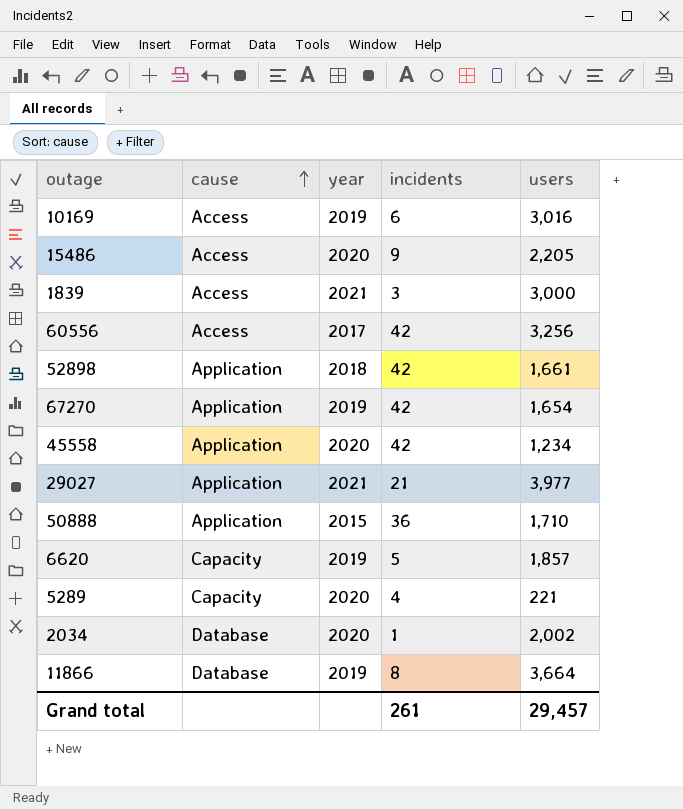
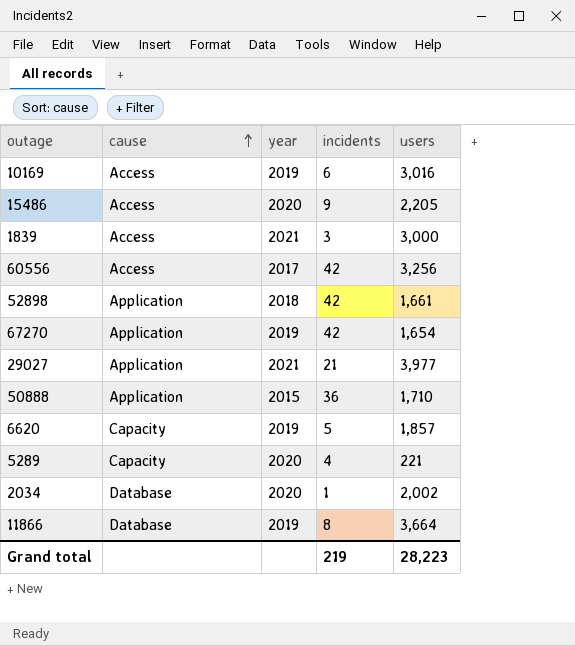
row 45558: Application | 2020 | 42 | 1,234 -> none
Grand total | incidents: 261 -> 219
Grand total | users: 29,457 -> 28,223

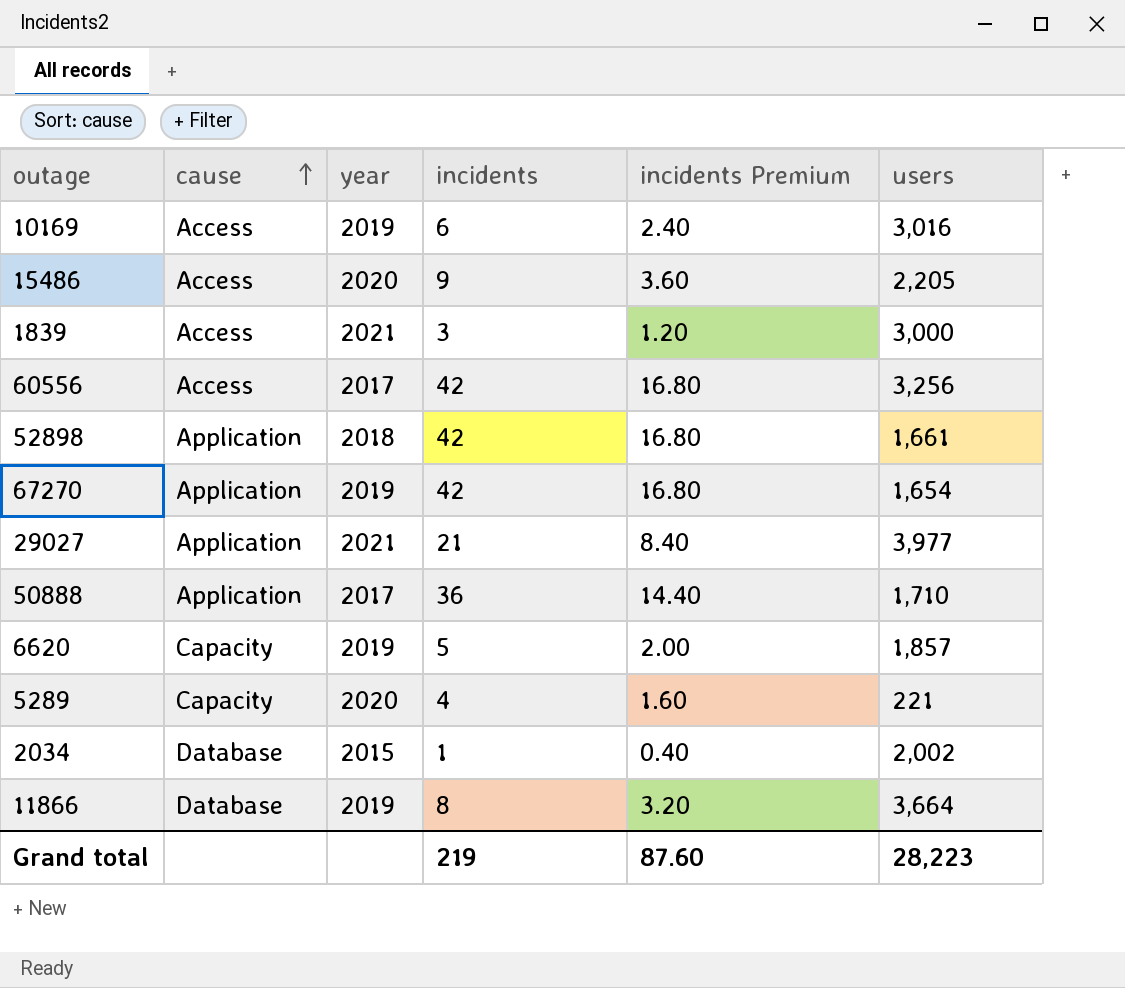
column incidents Premium | formula: none -> [incidents] * 0.4
50888 | year: 2015 -> 2017
2034 | year: 2020 -> 2015

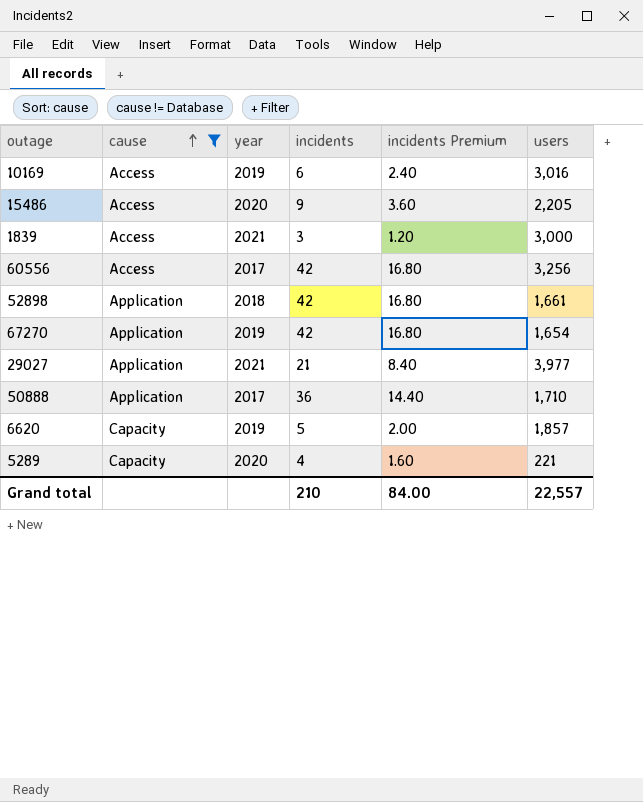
filter: none -> cause != Database
Grand total | incidents: 219 -> 210
Grand total | incidents Premium: 87.60 -> 84.00
Grand total | users: 28,223 -> 22,557

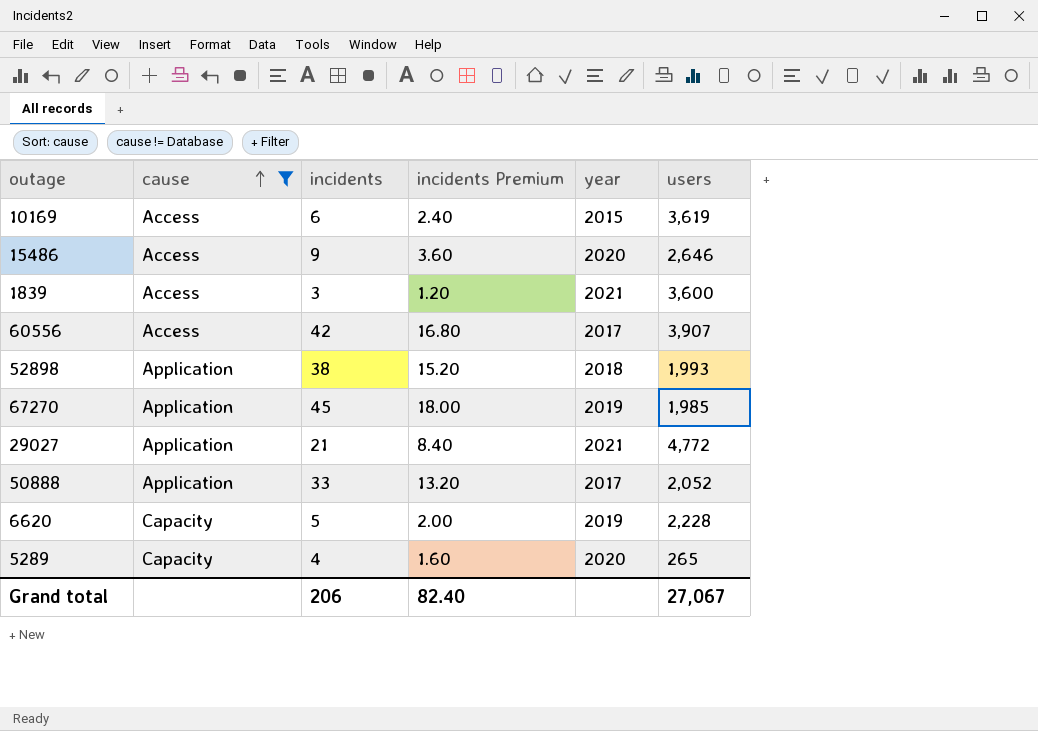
column year | position: 3 -> 5
10169 | year: 2019 -> 2015
10169 | users: 3,016 -> 3,619
15486 | users: 2,205 -> 2,646
1839 | users: 3,000 -> 3,600
60556 | users: 3,256 -> 3,907
52898 | incidents: 42 -> 38
52898 | incidents Premium: 16.80 -> 15.20
52898 | users: 1,661 -> 1,993
67270 | incidents: 42 -> 45
67270 | incidents Premium: 16.80 -> 18.00
67270 | users: 1,654 -> 1,985
29027 | users: 3,977 -> 4,772
50888 | incidents: 36 -> 33
50888 | incidents Premium: 14.40 -> 13.20
50888 | users: 1,710 -> 2,052
6620 | users: 1,857 -> 2,228
5289 | users: 221 -> 265
Grand total | incidents: 210 -> 206
Grand total | incidents Premium: 84.00 -> 82.40
Grand total | users: 22,557 -> 27,067

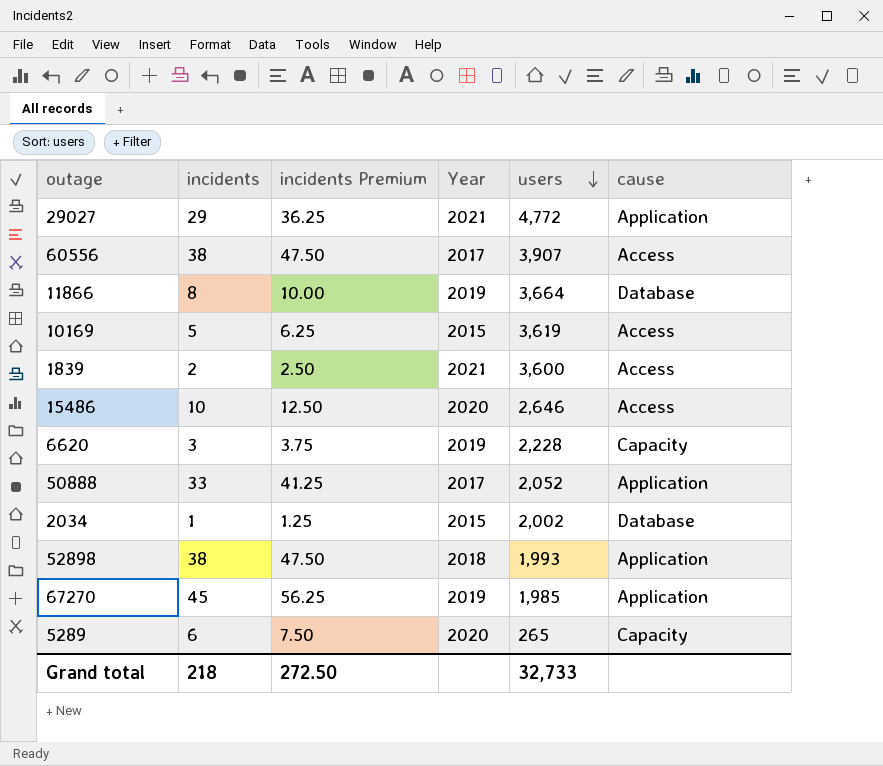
filter: cause != Database -> none
row order: cause ascending -> users descending
column incidents Premium | formula: [incidents] * 0.4 -> [incidents] * 1.25
column name: year -> Year
column cause | position: 2 -> 6
29027 | incidents: 21 -> 29
60556 | incidents: 42 -> 38
10169 | incidents: 6 -> 5
1839 | incidents: 3 -> 2
15486 | incidents: 9 -> 10
6620 | incidents: 5 -> 3
5289 | incidents: 4 -> 6
Grand total | incidents: 206 -> 218
Grand total | incidents Premium: 82.40 -> 272.50
Grand total | users: 27,067 -> 32,733

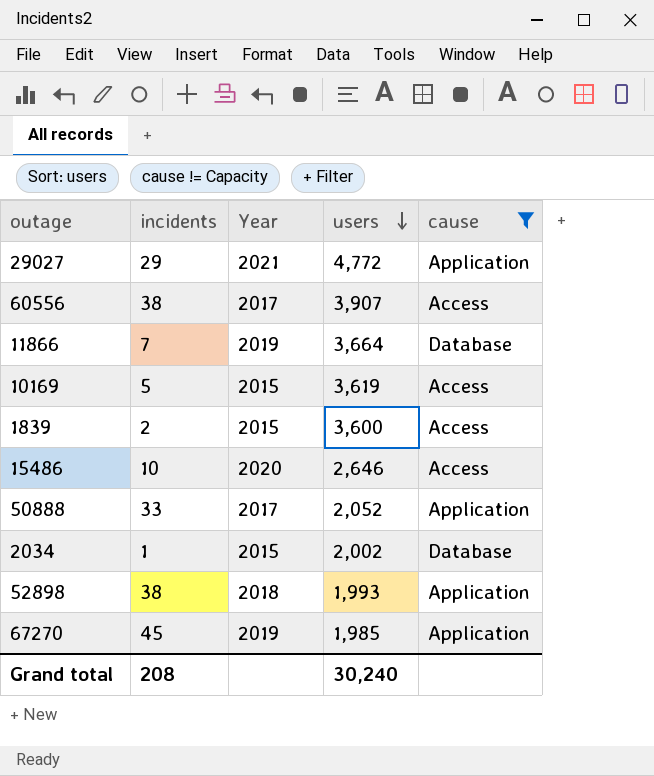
filter: none -> cause != Capacity
column incidents Premium | formula: [incidents] * 1.25 -> none
11866 | incidents: 8 -> 7
1839 | Year: 2021 -> 2015
Grand total | incidents: 218 -> 208
Grand total | users: 32,733 -> 30,240

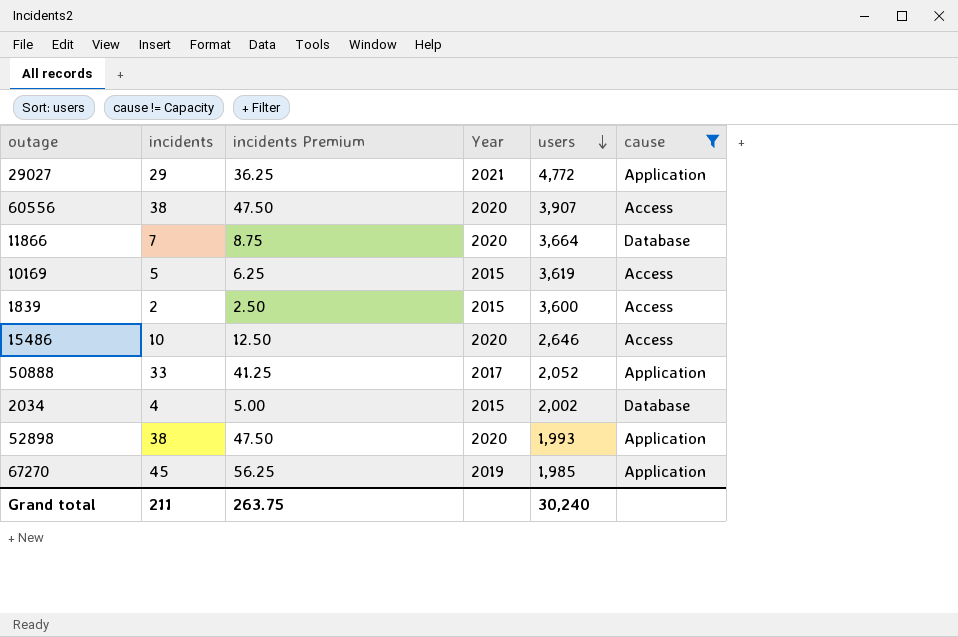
column incidents Premium | formula: none -> [incidents] * 1.25
60556 | Year: 2017 -> 2020
11866 | Year: 2019 -> 2020
2034 | incidents: 1 -> 4
52898 | Year: 2018 -> 2020
Grand total | incidents: 208 -> 211

